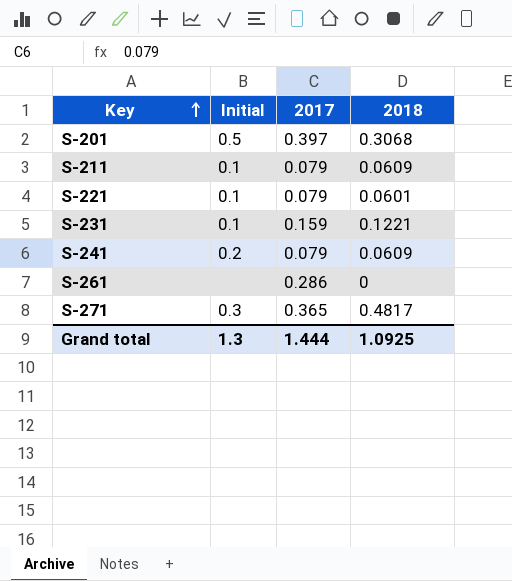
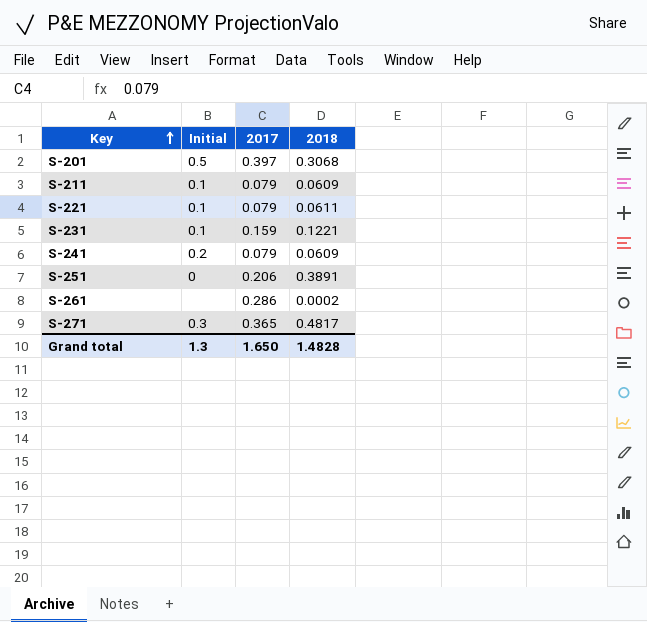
S-221 | 2018: 0.0601 -> 0.0611
row S-251: none -> 0 | 0.206 | 0.3891
S-261 | 2018: 0 -> 0.0002
Grand total | 2017: 1.444 -> 1.650
Grand total | 2018: 1.0925 -> 1.4828

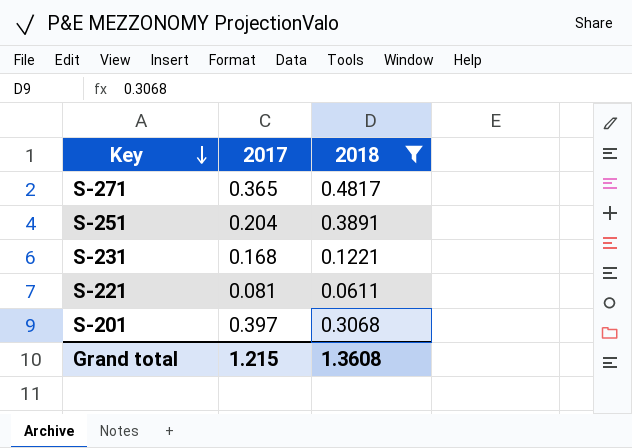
filter: none -> 2018 >= 0.0611
row order: Key ascending -> Key descending
column Initial | position: 2 -> none
S-251 | 2017: 0.206 -> 0.204
S-231 | 2017: 0.159 -> 0.168
S-221 | 2017: 0.079 -> 0.081
Grand total | 2017: 1.650 -> 1.215
Grand total | 2018: 1.4828 -> 1.3608

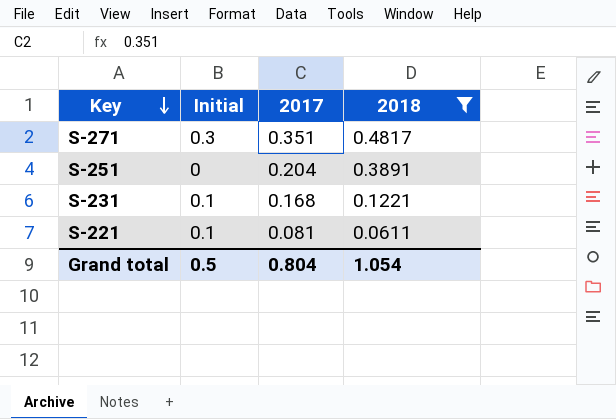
column Initial | position: none -> 2
row S-201: 0.397 | 0.3068 -> none
S-271 | 2017: 0.365 -> 0.351
Grand total | 2017: 1.215 -> 0.804
Grand total | 2018: 1.3608 -> 1.054

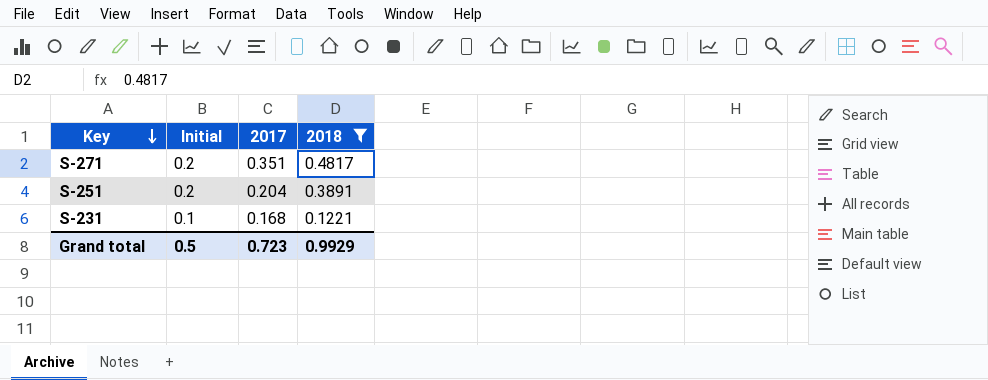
row S-221: 0.1 | 0.081 | 0.0611 -> none
S-271 | Initial: 0.3 -> 0.2
S-251 | Initial: 0 -> 0.2
Grand total | 2017: 0.804 -> 0.723
Grand total | 2018: 1.054 -> 0.9929

